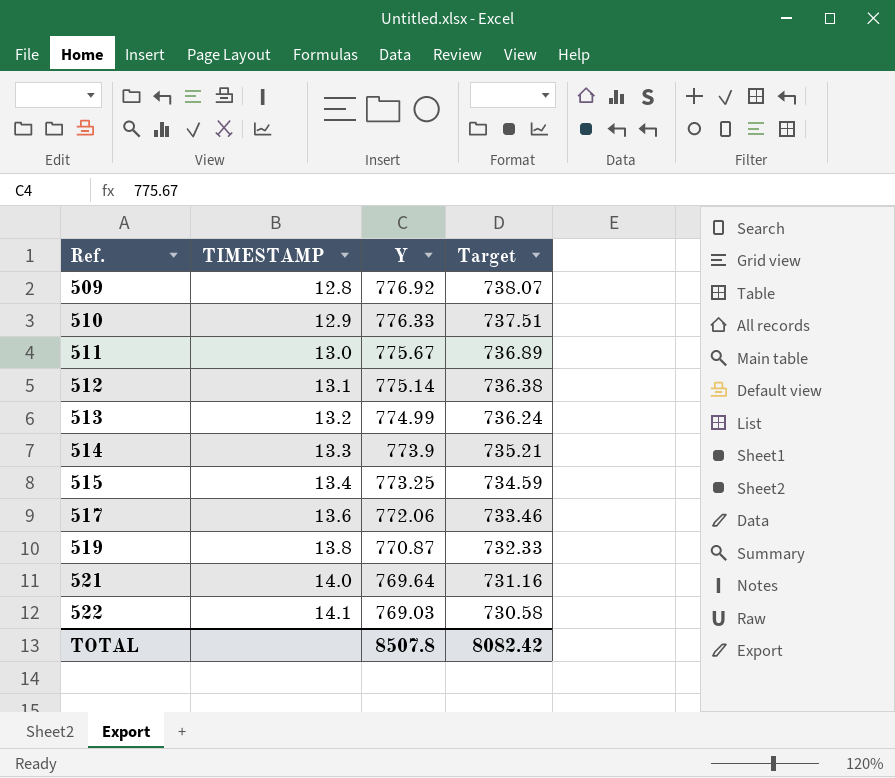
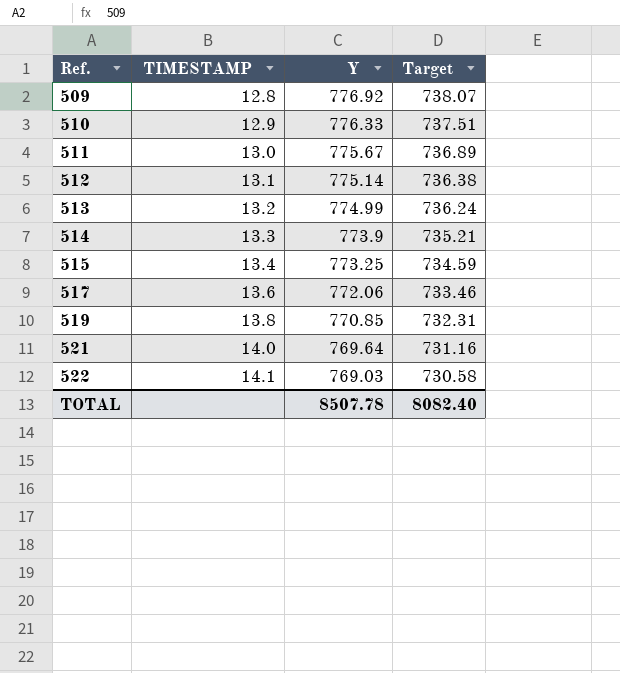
519 | Y: 770.87 -> 770.85
519 | Target: 732.33 -> 732.31
TOTAL | Y: 8507.8 -> 8507.78
TOTAL | Target: 8082.42 -> 8082.40

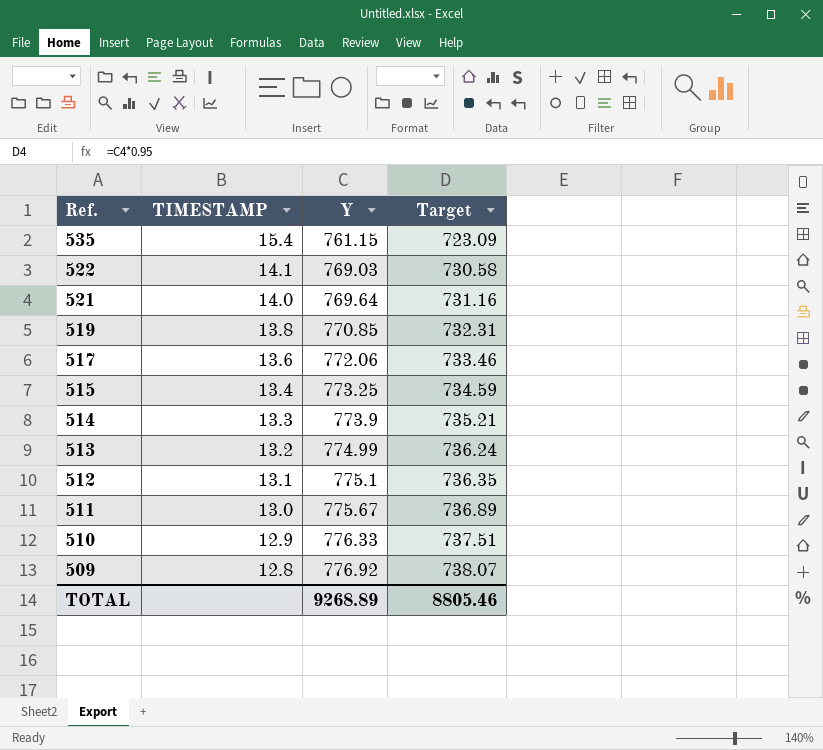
row order: Ref. ascending -> Ref. descending
row 535: none -> 15.4 | 761.15 | 723.09
512 | Y: 775.14 -> 775.1
512 | Target: 736.38 -> 736.35
TOTAL | Y: 8507.78 -> 9268.89
TOTAL | Target: 8082.40 -> 8805.46

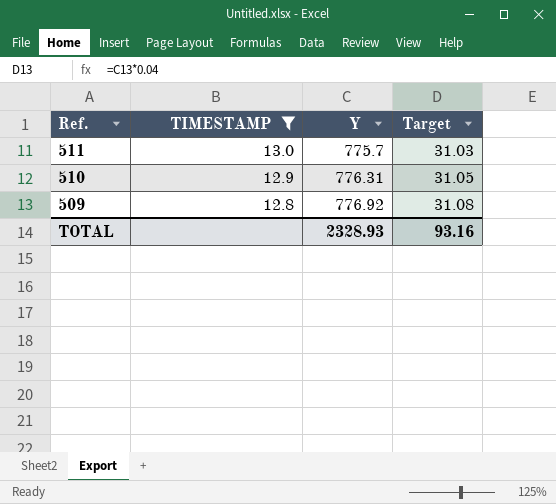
filter: none -> TIMESTAMP <= 13.0
column Target | formula: [Y] * 0.95 -> [Y] * 0.04
511 | Y: 775.67 -> 775.7
510 | Y: 776.33 -> 776.31
TOTAL | Y: 9268.89 -> 2328.93
TOTAL | Target: 8805.46 -> 93.16

